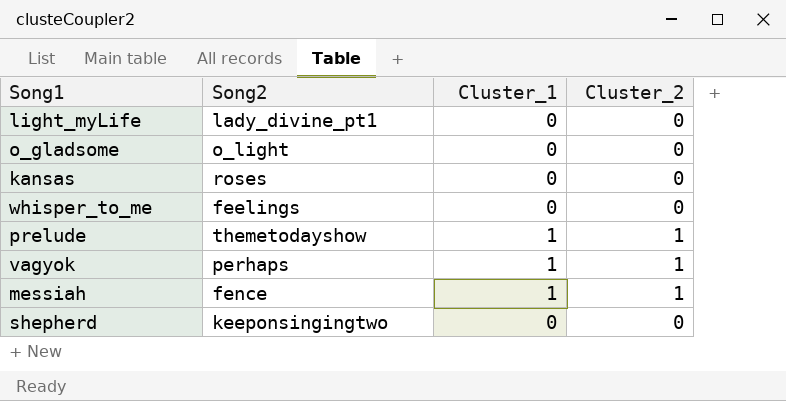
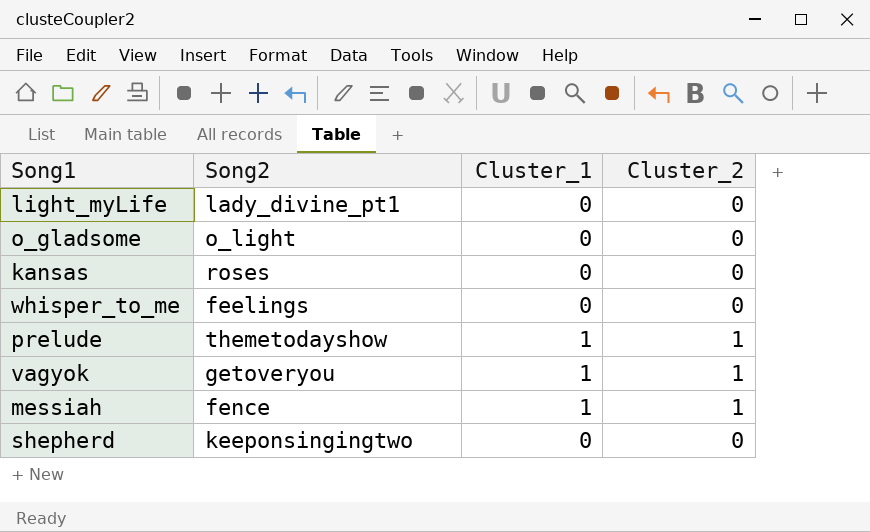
vagyok | Song2: perhaps -> getoveryou

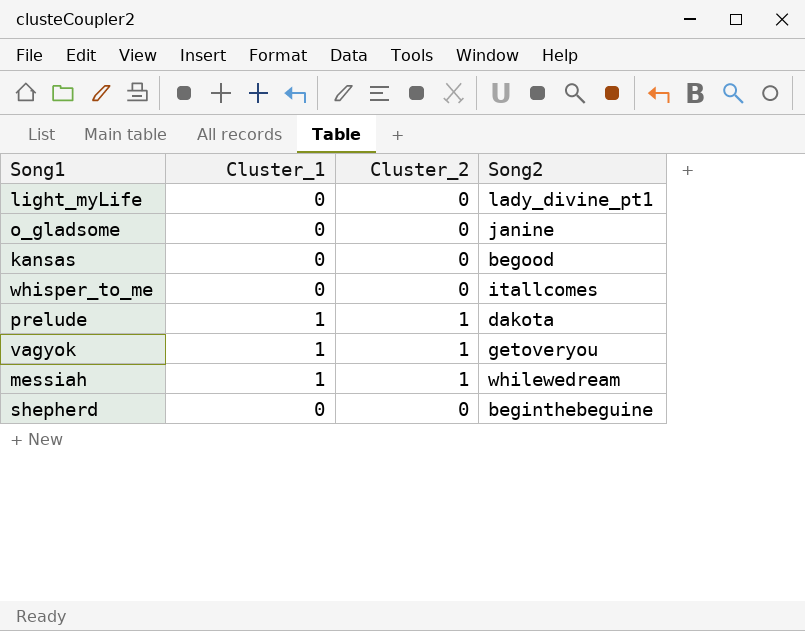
column Song2 | position: 2 -> 4
o_gladsome | Song2: o_light -> janine
kansas | Song2: roses -> begood
whisper_to_me | Song2: feelings -> itallcomes
prelude | Song2: themetodayshow -> dakota
messiah | Song2: fence -> whilewedream
shepherd | Song2: keeponsingingtwo -> beginthebeguine

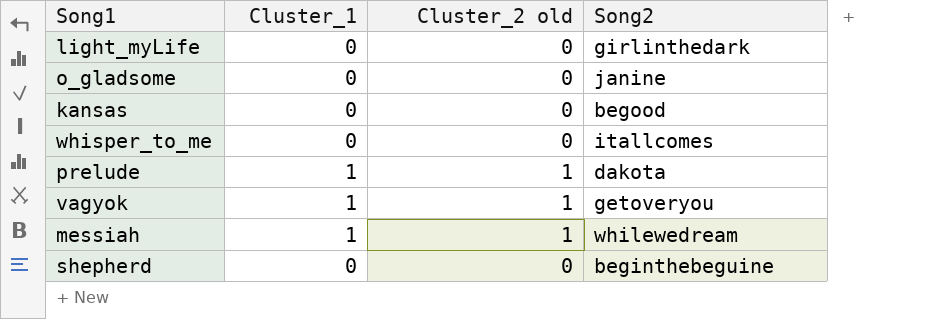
column name: Cluster_2 -> Cluster_2 old
light_myLife | Song2: lady_divine_pt1 -> girlinthedark

